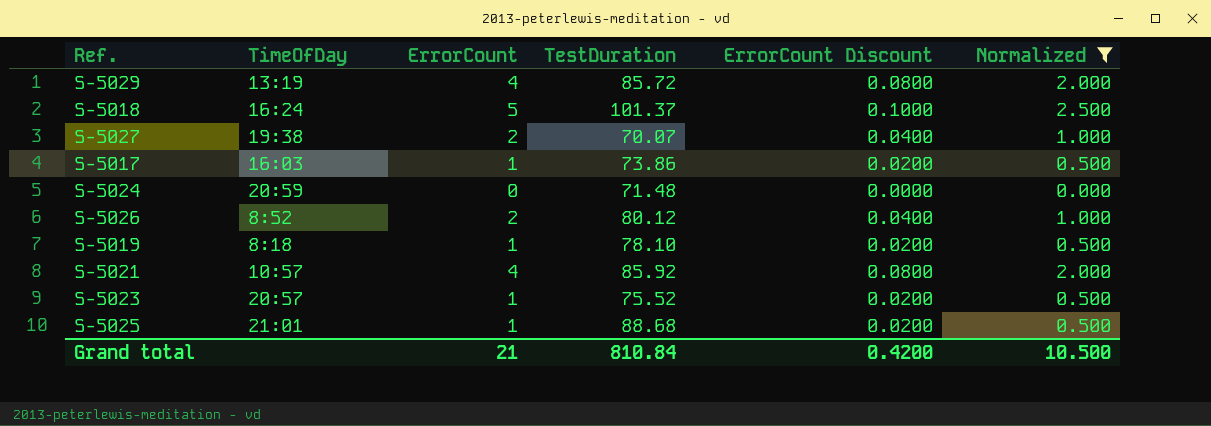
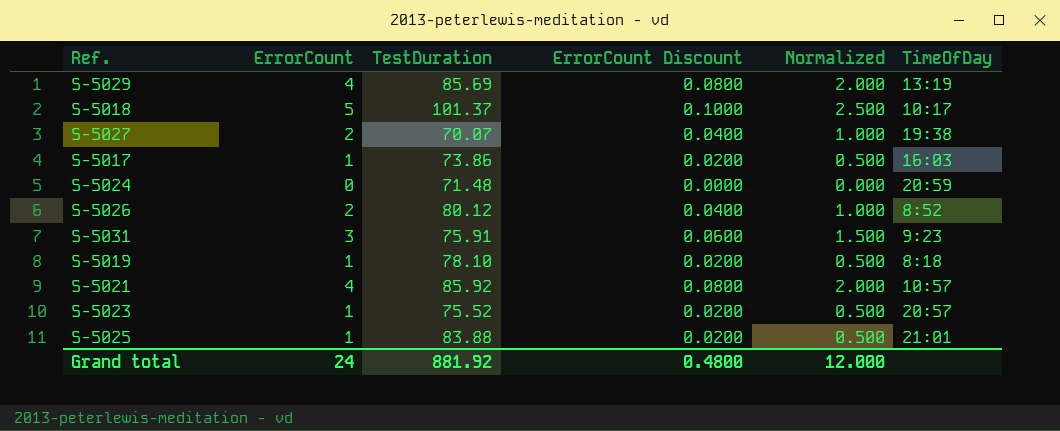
filter: Normalized != 1.500 -> none
column TimeOfDay | position: 2 -> 6
S-5029 | TestDuration: 85.72 -> 85.69
S-5018 | TimeOfDay: 16:24 -> 10:17
S-5025 | TestDuration: 88.68 -> 83.88
Grand total | ErrorCount: 21 -> 24
Grand total | TestDuration: 810.84 -> 881.92
Grand total | ErrorCount Discount: 0.4200 -> 0.4800
Grand total | Normalized: 10.500 -> 12.000

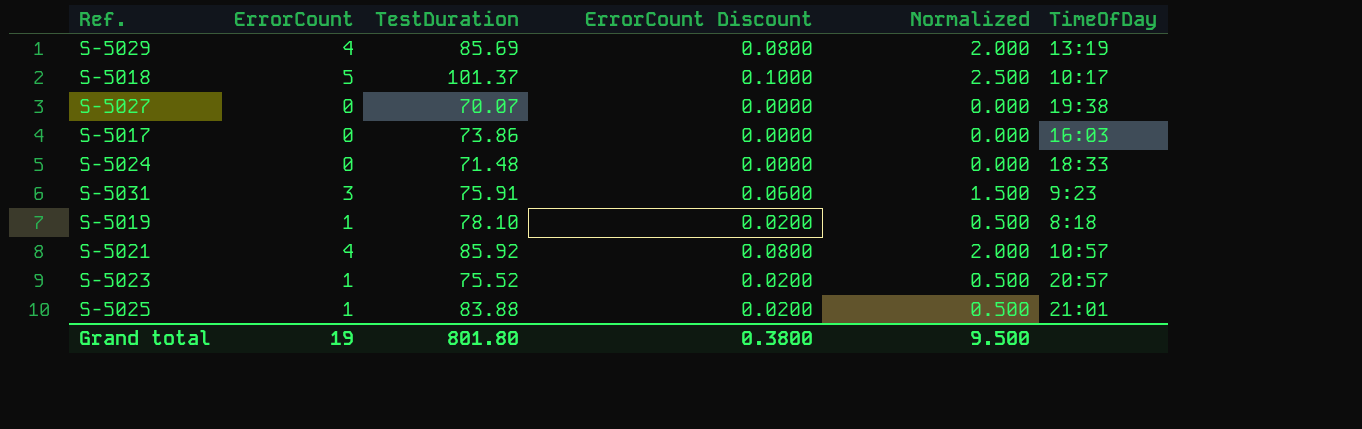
row S-5026: 2 | 80.12 | 0.0400 | 1.000 | 8:52 -> none
S-5027 | ErrorCount: 2 -> 0
S-5027 | ErrorCount Discount: 0.0400 -> 0.0000
S-5027 | Normalized: 1.000 -> 0.000
S-5017 | ErrorCount: 1 -> 0
S-5017 | ErrorCount Discount: 0.0200 -> 0.0000
S-5017 | Normalized: 0.500 -> 0.000
S-5024 | TimeOfDay: 20:59 -> 18:33
Grand total | ErrorCount: 24 -> 19
Grand total | TestDuration: 881.92 -> 801.80
Grand total | ErrorCount Discount: 0.4800 -> 0.3800
Grand total | Normalized: 12.000 -> 9.500

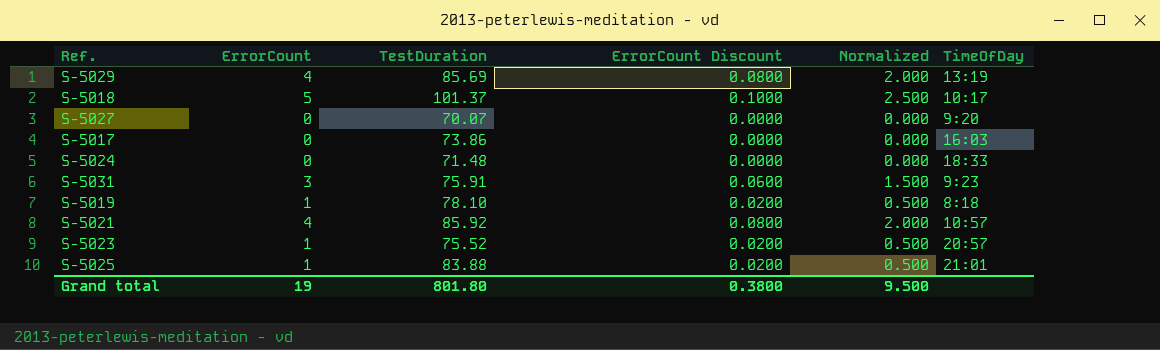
S-5027 | TimeOfDay: 19:38 -> 9:20

